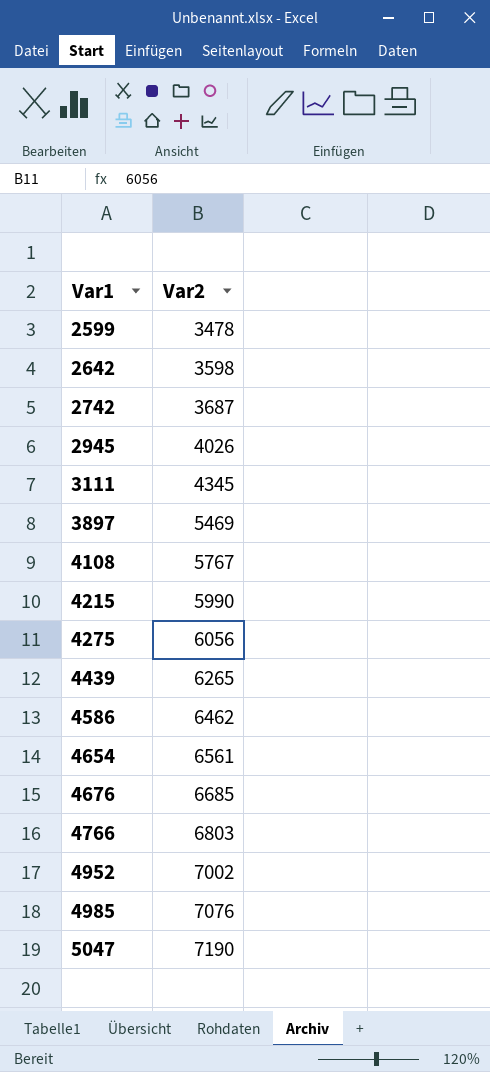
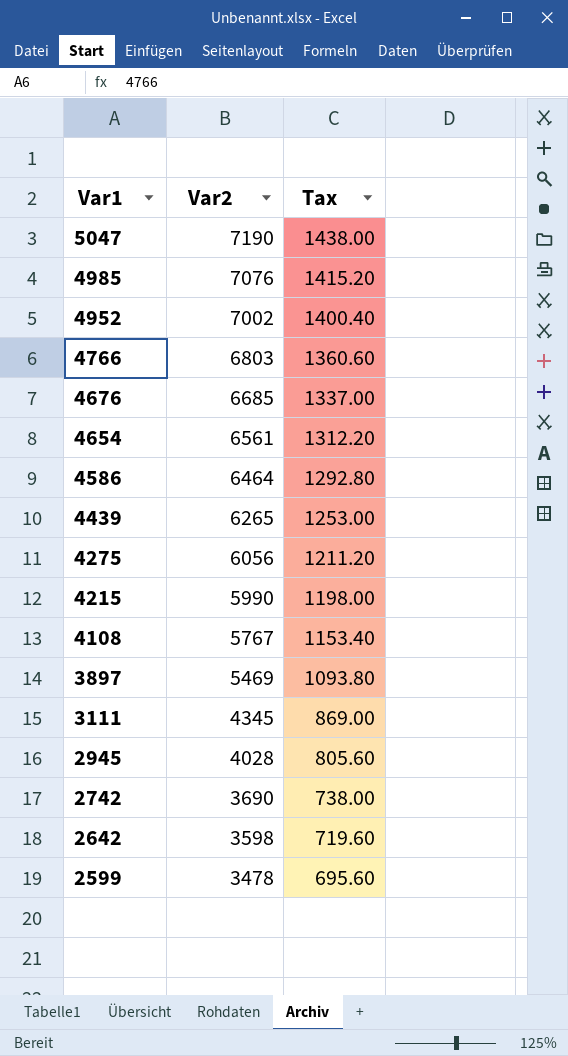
row order: Var1 ascending -> Var1 descending
column Tax | formula: none -> [Var2] * 0.2
4586 | Var2: 6462 -> 6464
2945 | Var2: 4026 -> 4028
2742 | Var2: 3687 -> 3690

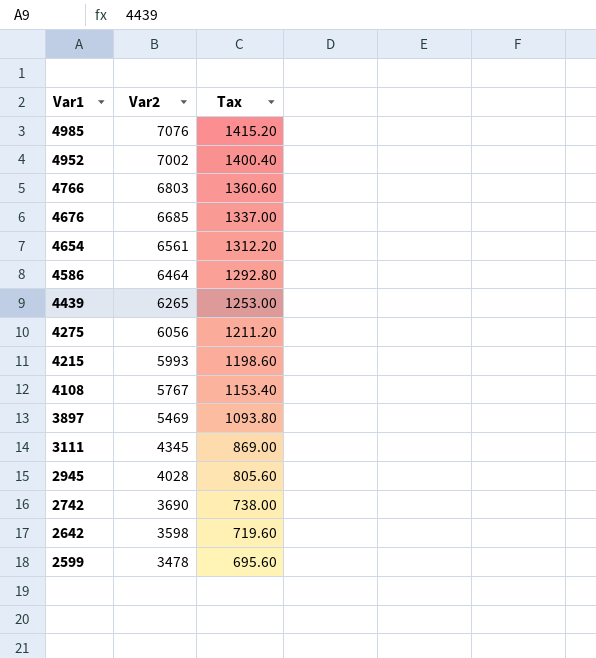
row 5047: 7190 | 1438.00 -> none
4215 | Var2: 5990 -> 5993
4215 | Tax: 1198.00 -> 1198.60

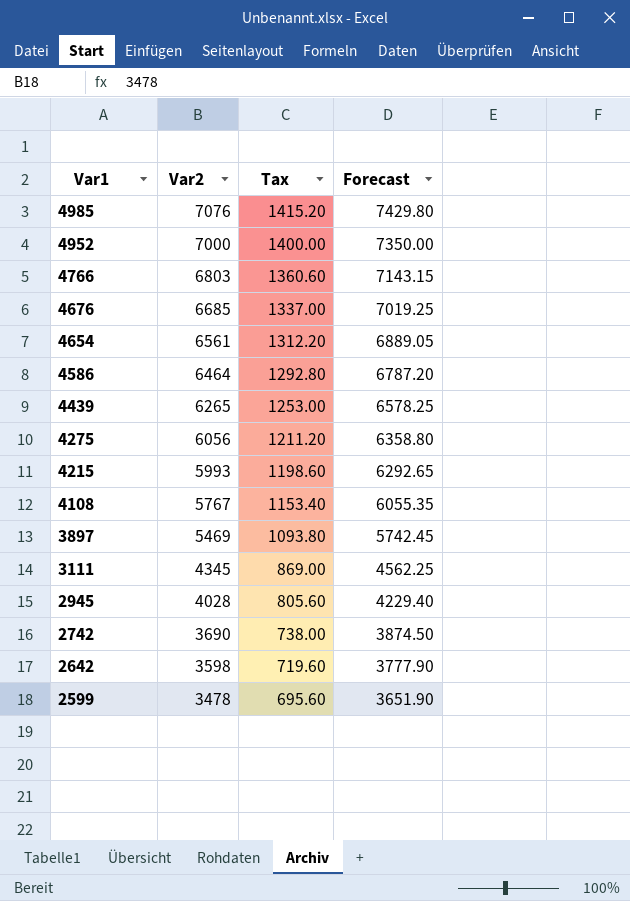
column Forecast | formula: none -> [Var2] * 1.05
4952 | Var2: 7002 -> 7000
4952 | Tax: 1400.40 -> 1400.00

